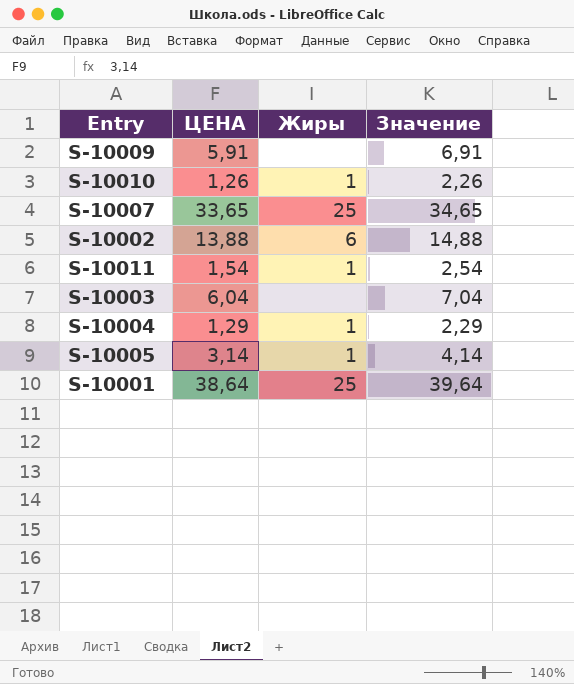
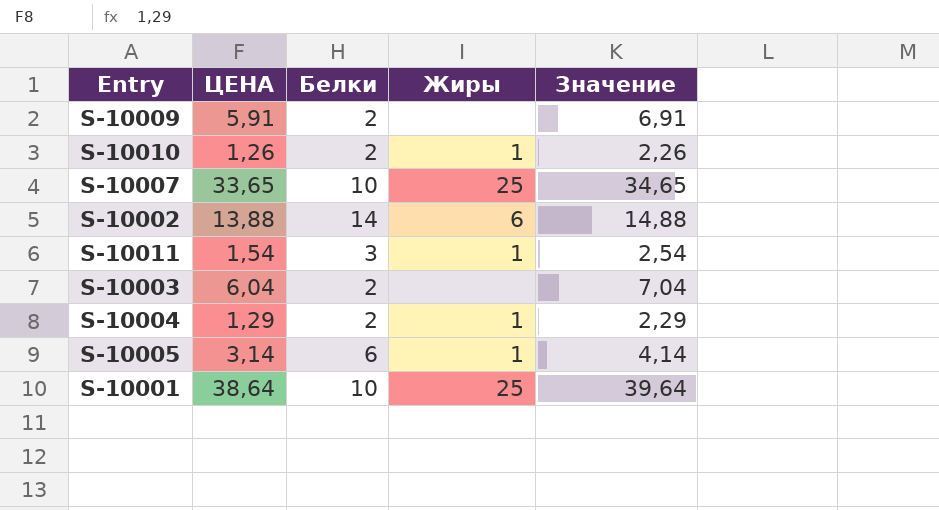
column Белки | position: none -> 3

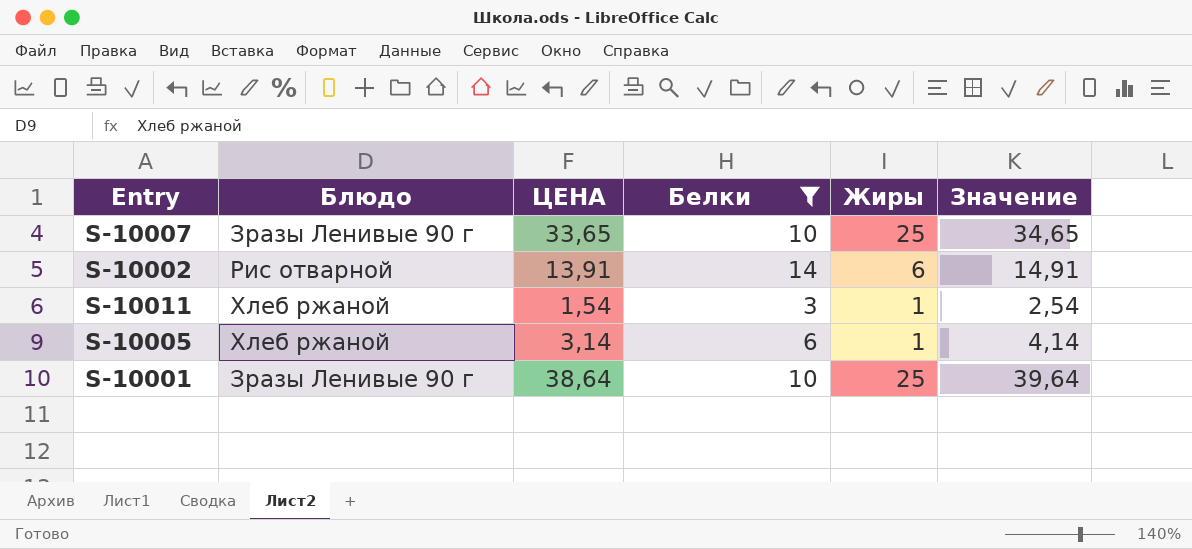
filter: none -> Белки != 2
column Блюдо | position: none -> 2
S-10002 | ЦЕНА: 13,88 -> 13,91
S-10002 | Значение: 14,88 -> 14,91

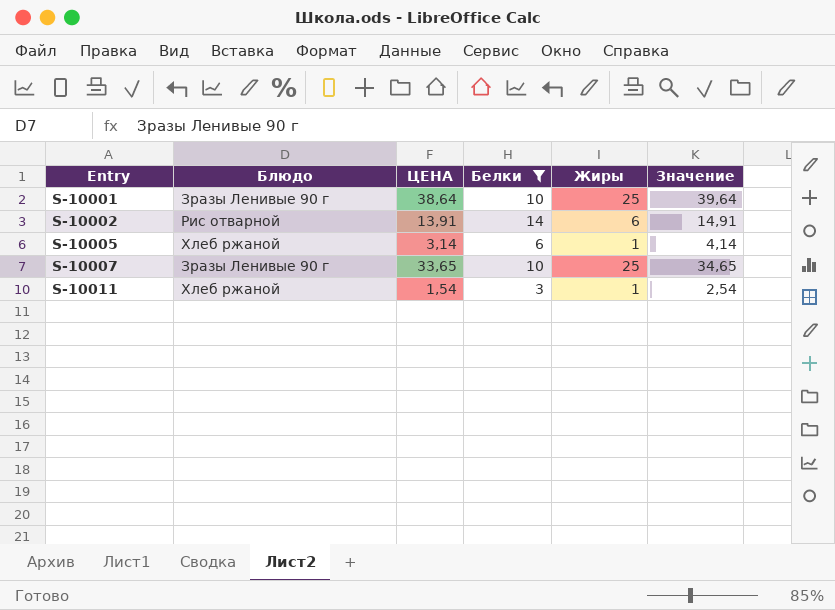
row order: none -> Entry ascending

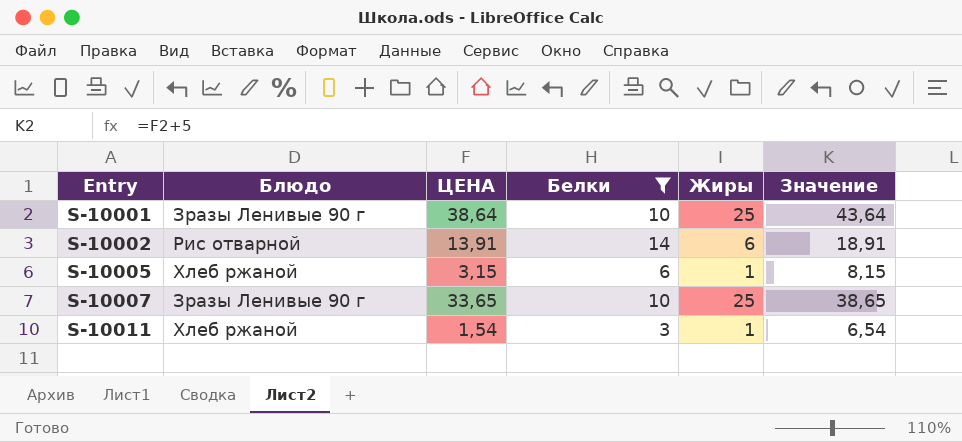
column Значение | formula: [ЦЕНА] + 1 -> [ЦЕНА] + 5
S-10005 | ЦЕНА: 3,14 -> 3,15

